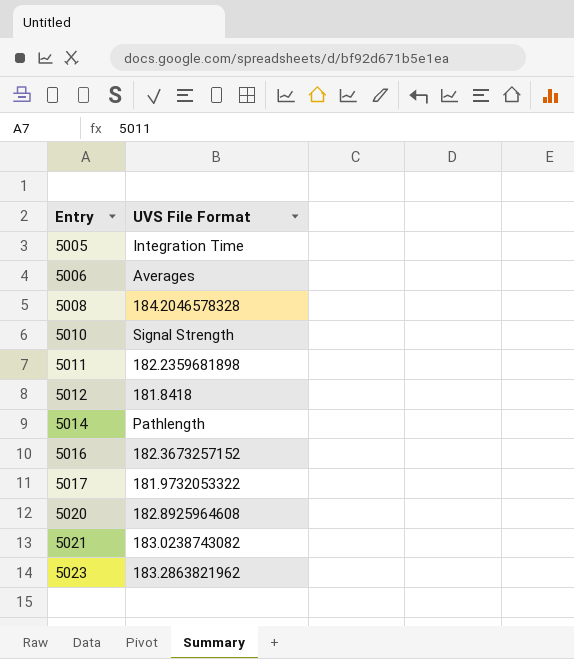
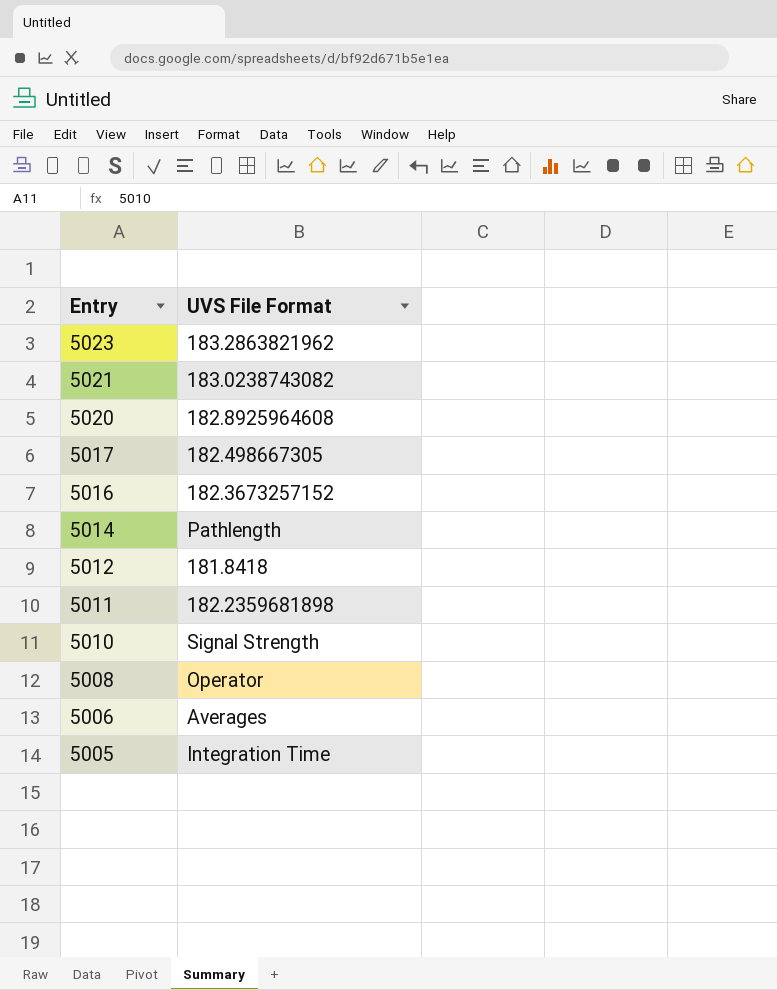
row order: Entry ascending -> Entry descending
5017 | UVS File Format: 181.9732053322 -> 182.498667305
5008 | UVS File Format: 184.2046578328 -> Operator

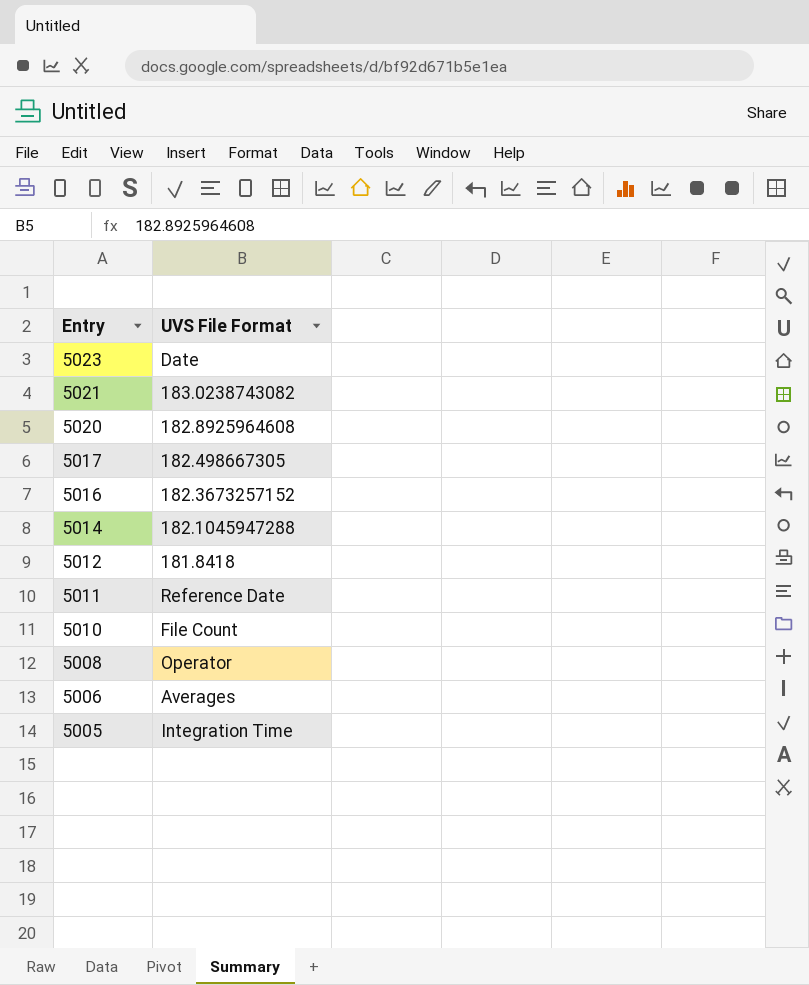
5023 | UVS File Format: 183.2863821962 -> Date
5014 | UVS File Format: Pathlength -> 182.1045947288
5011 | UVS File Format: 182.2359681898 -> Reference Date
5010 | UVS File Format: Signal Strength -> File Count

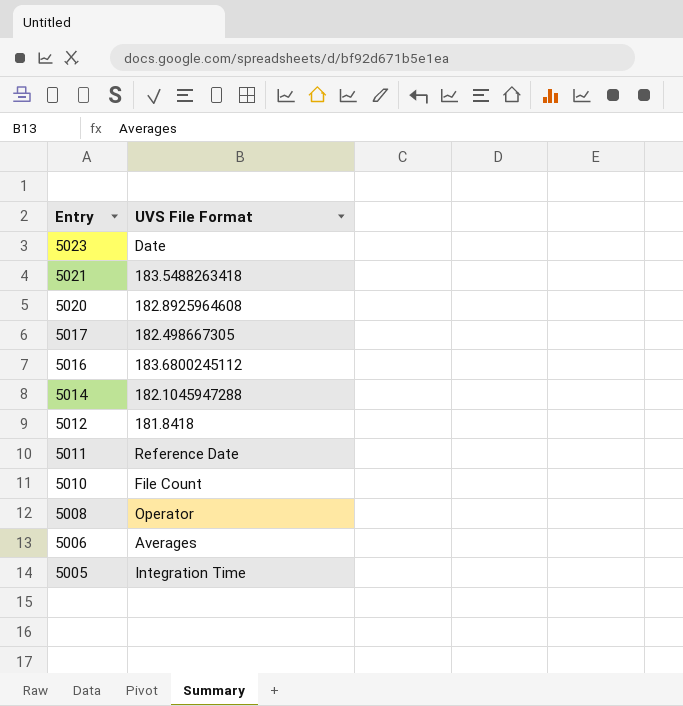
5021 | UVS File Format: 183.0238743082 -> 183.5488263418
5016 | UVS File Format: 182.3673257152 -> 183.6800245112

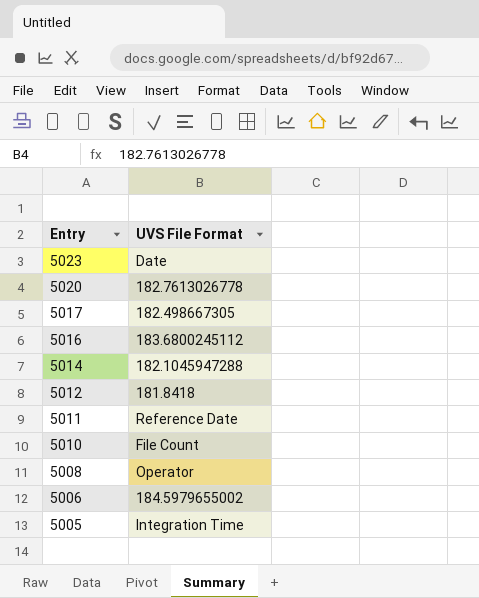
row 5021: 183.5488263418 -> none
5020 | UVS File Format: 182.8925964608 -> 182.7613026778
5006 | UVS File Format: Averages -> 184.5979655002

